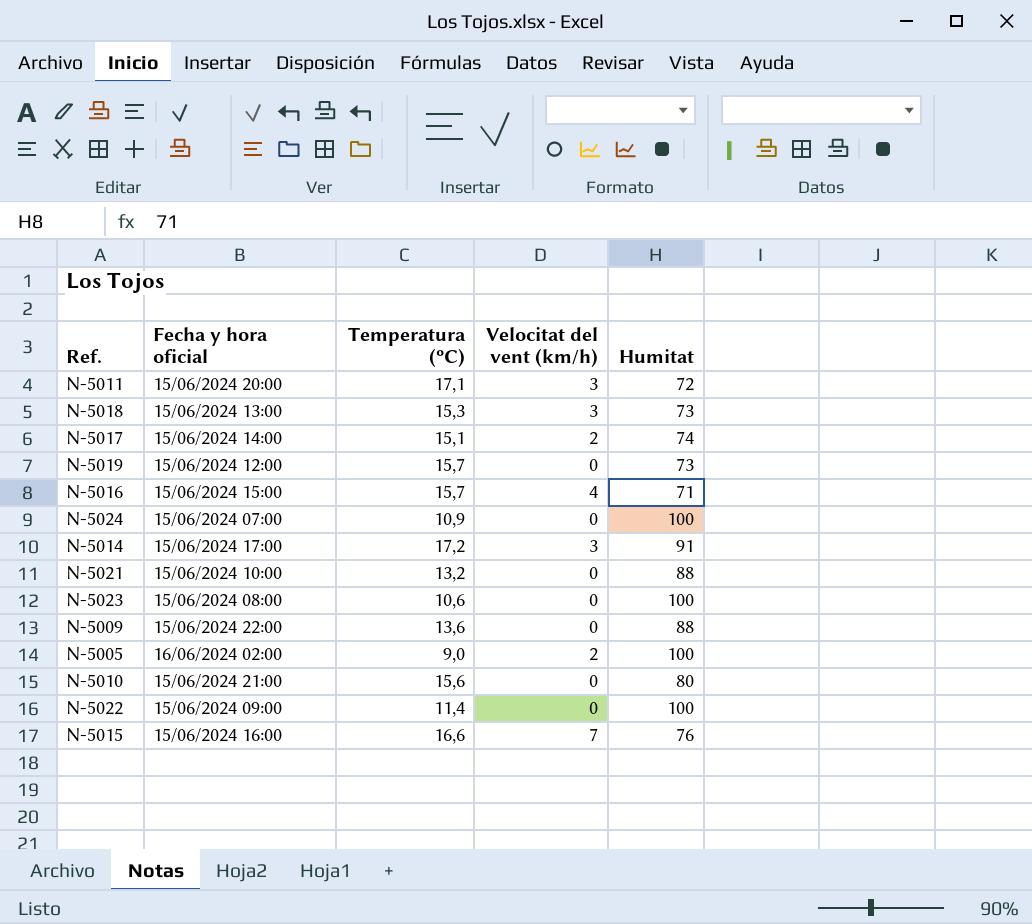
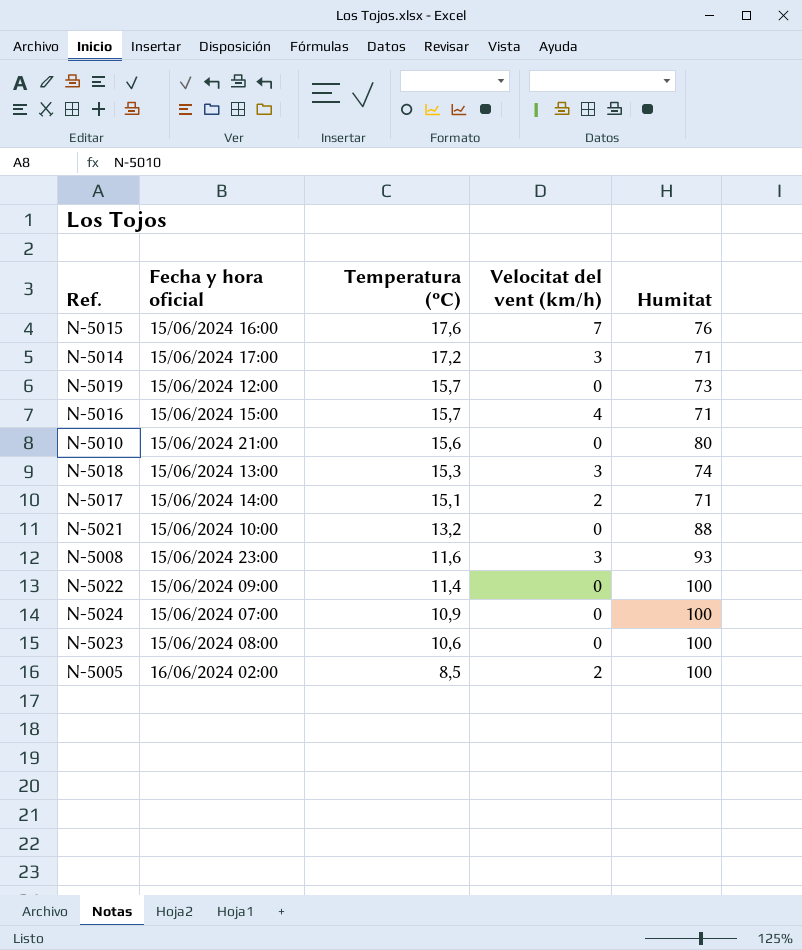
row order: none -> Temperatura (ºC) descending
row N-5011: 15/06/2024 20:00 | 17,1 | 3 | 72 -> none
row N-5009: 15/06/2024 22:00 | 13,6 | 0 | 88 -> none
N-5015 | Temperatura (ºC): 16,6 -> 17,6
N-5014 | Humitat: 91 -> 71
N-5018 | Humitat: 73 -> 74
N-5017 | Humitat: 74 -> 71
row N-5008: none -> 15/06/2024 23:00 | 11,6 | 3 | 93
N-5005 | Temperatura (ºC): 9,0 -> 8,5

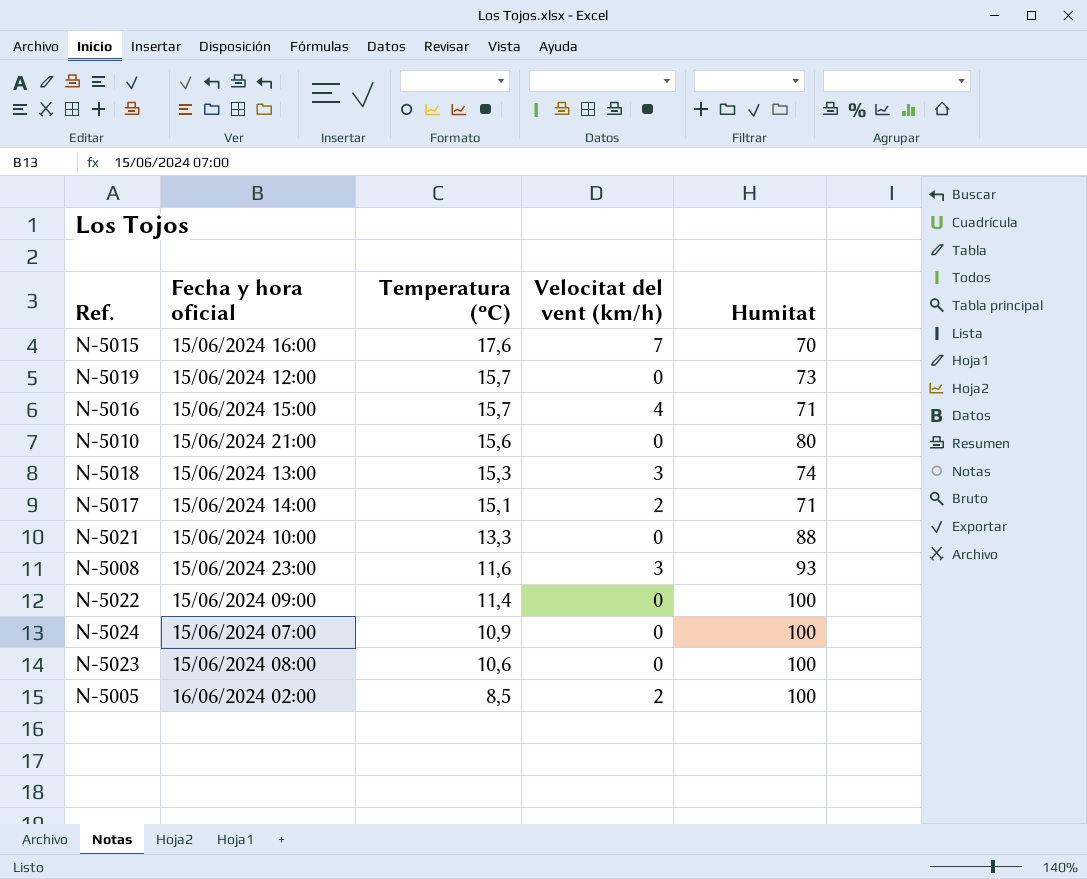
row N-5014: 15/06/2024 17:00 | 17,2 | 3 | 71 -> none
N-5015 | Humitat: 76 -> 70
N-5021 | Temperatura (ºC): 13,2 -> 13,3

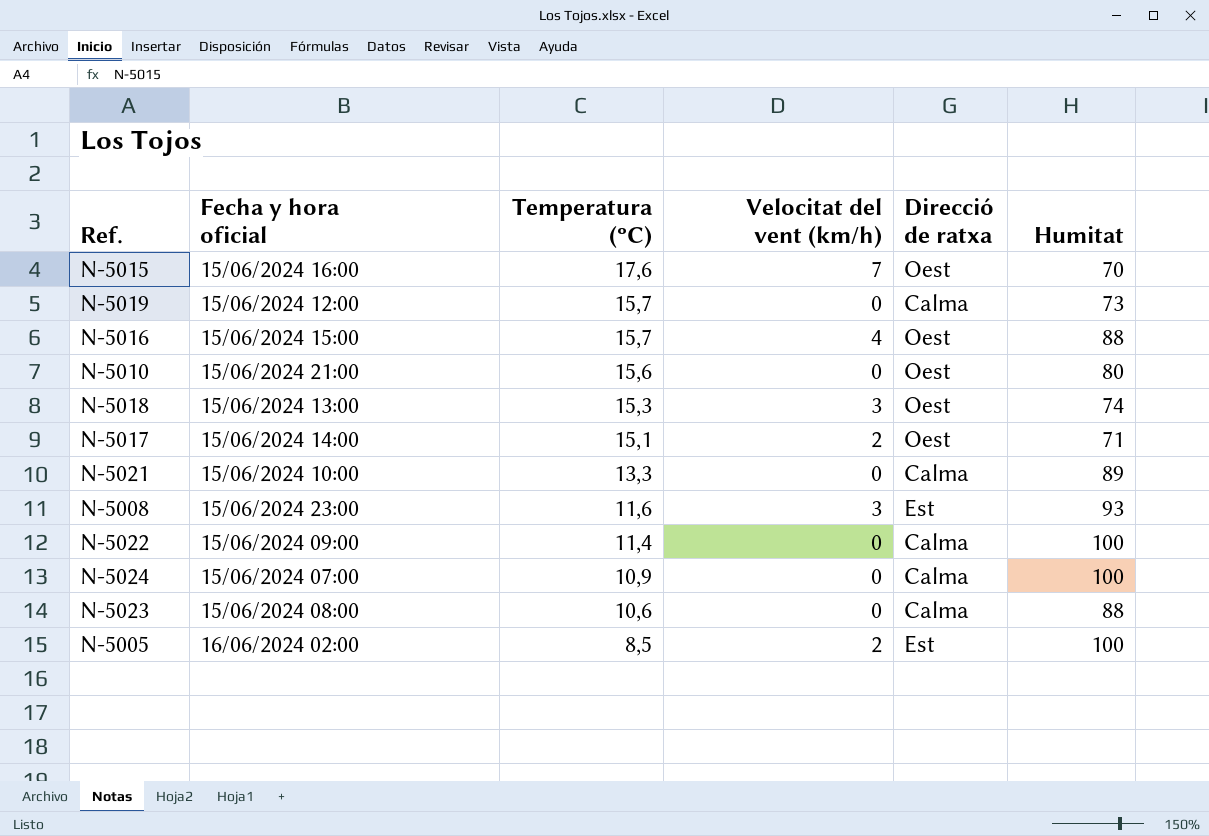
column Direcció de ratxa | position: none -> 5
N-5016 | Humitat: 71 -> 88
N-5021 | Humitat: 88 -> 89
N-5023 | Humitat: 100 -> 88

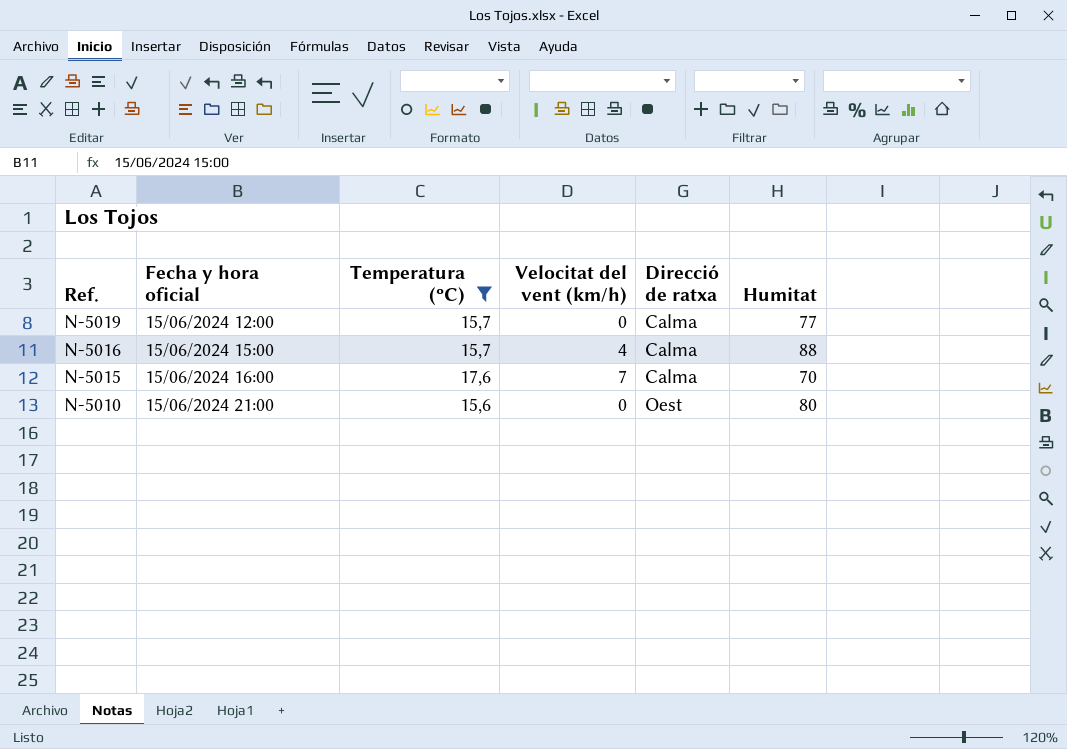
filter: none -> Temperatura (ºC) >= 15,6
row order: Temperatura (ºC) descending -> Ref. descending
N-5019 | Humitat: 73 -> 77
N-5016 | Direcció de ratxa: Oest -> Calma
N-5015 | Direcció de ratxa: Oest -> Calma

